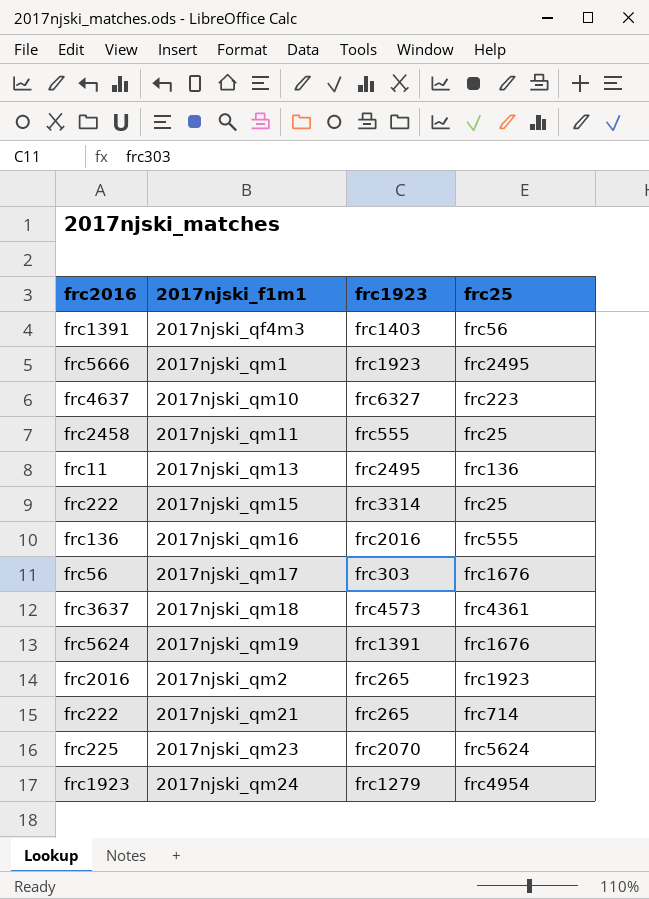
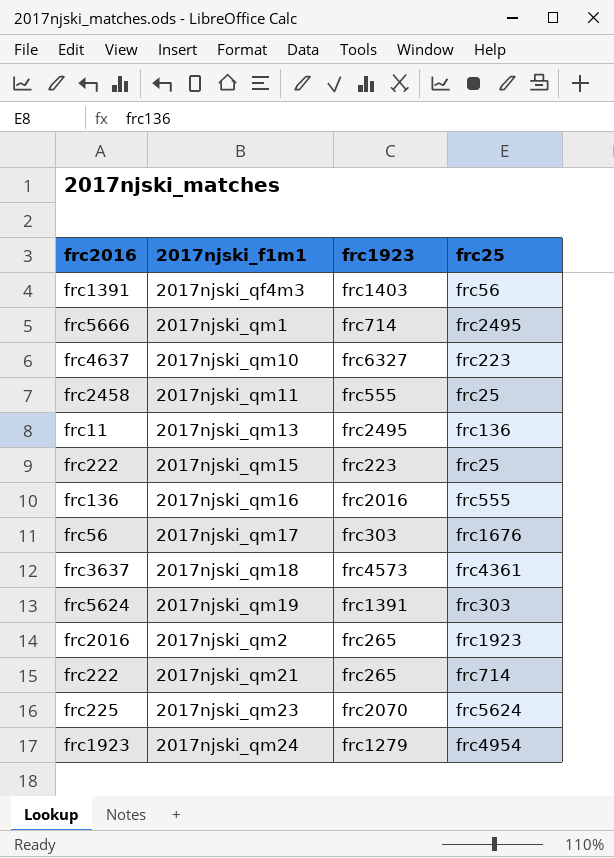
2017njski_qm1 | frc1923: frc1923 -> frc714
2017njski_qm15 | frc1923: frc3314 -> frc223
2017njski_qm19 | frc25: frc1676 -> frc303

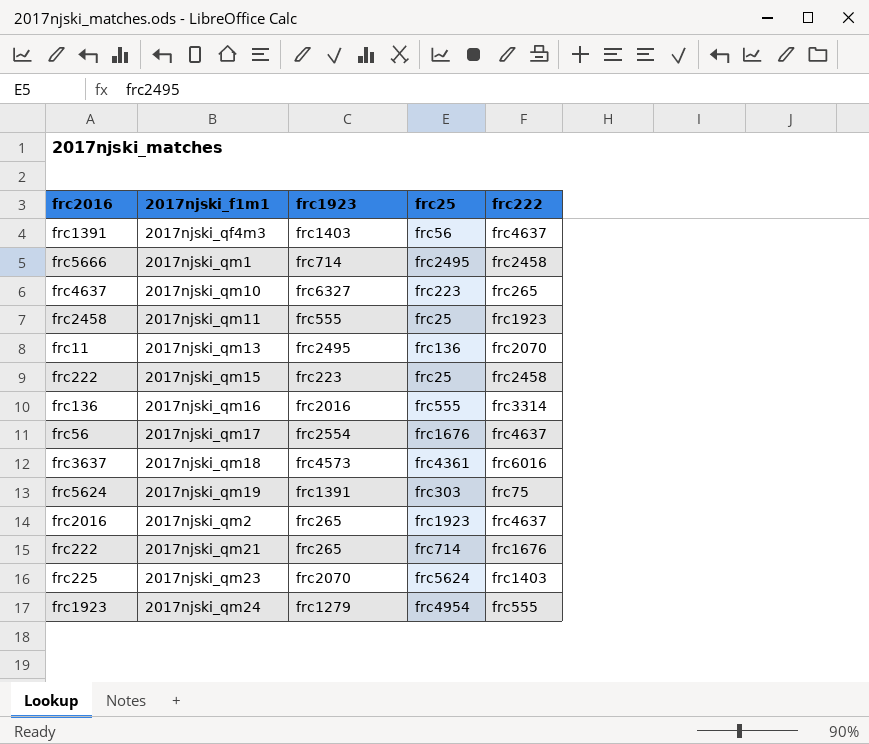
column frc222 | position: none -> 5
2017njski_qm17 | frc1923: frc303 -> frc2554

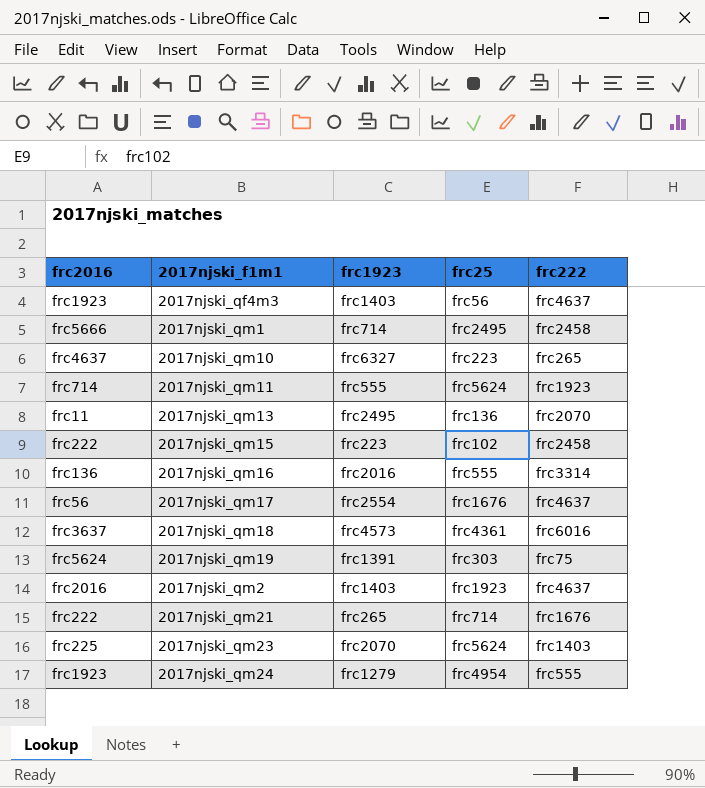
2017njski_qf4m3 | frc2016: frc1391 -> frc1923
2017njski_qm11 | frc2016: frc2458 -> frc714
2017njski_qm11 | frc25: frc25 -> frc5624
2017njski_qm15 | frc25: frc25 -> frc102
2017njski_qm2 | frc1923: frc265 -> frc1403

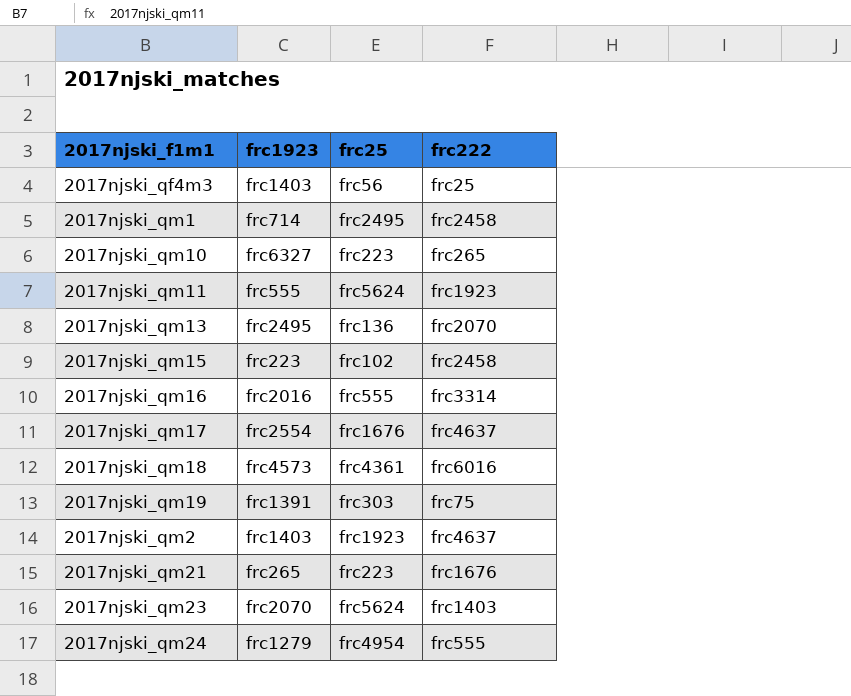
column frc2016 | position: 1 -> none
2017njski_qf4m3 | frc222: frc4637 -> frc25
2017njski_qm21 | frc25: frc714 -> frc223

